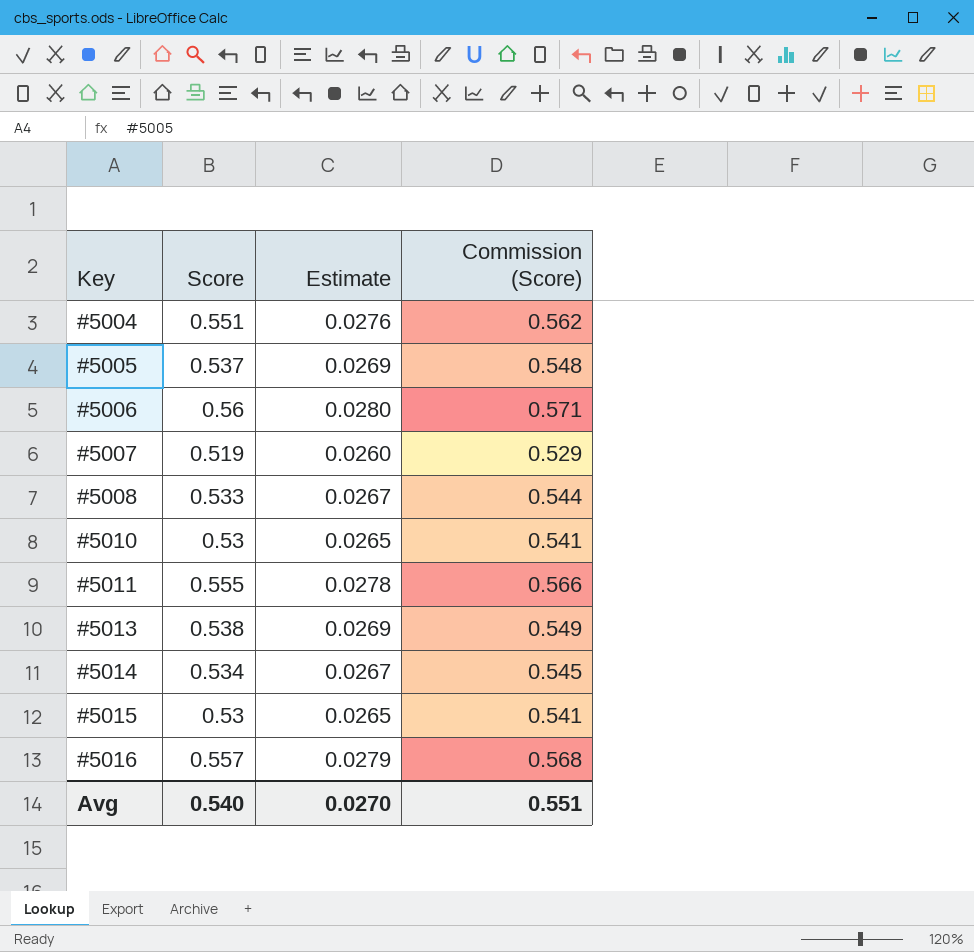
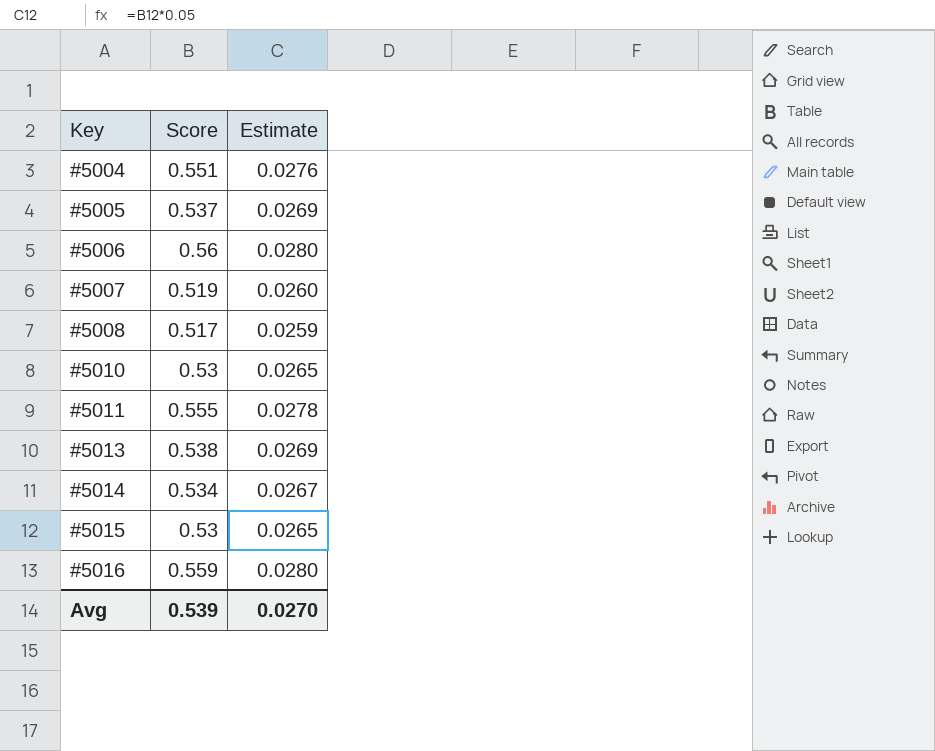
column Commission (Score) | formula: [Score] * 1.02 -> none
#5008 | Score: 0.533 -> 0.517
#5008 | Estimate: 0.0267 -> 0.0259
#5016 | Score: 0.557 -> 0.559
#5016 | Estimate: 0.0279 -> 0.0280
Avg | Score: 0.540 -> 0.539

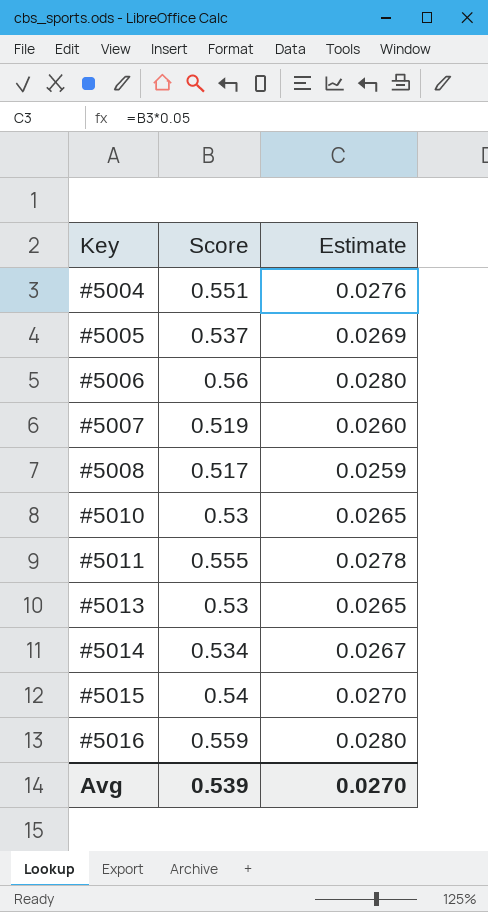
#5013 | Score: 0.538 -> 0.53
#5013 | Estimate: 0.0269 -> 0.0265
#5015 | Score: 0.53 -> 0.54
#5015 | Estimate: 0.0265 -> 0.0270

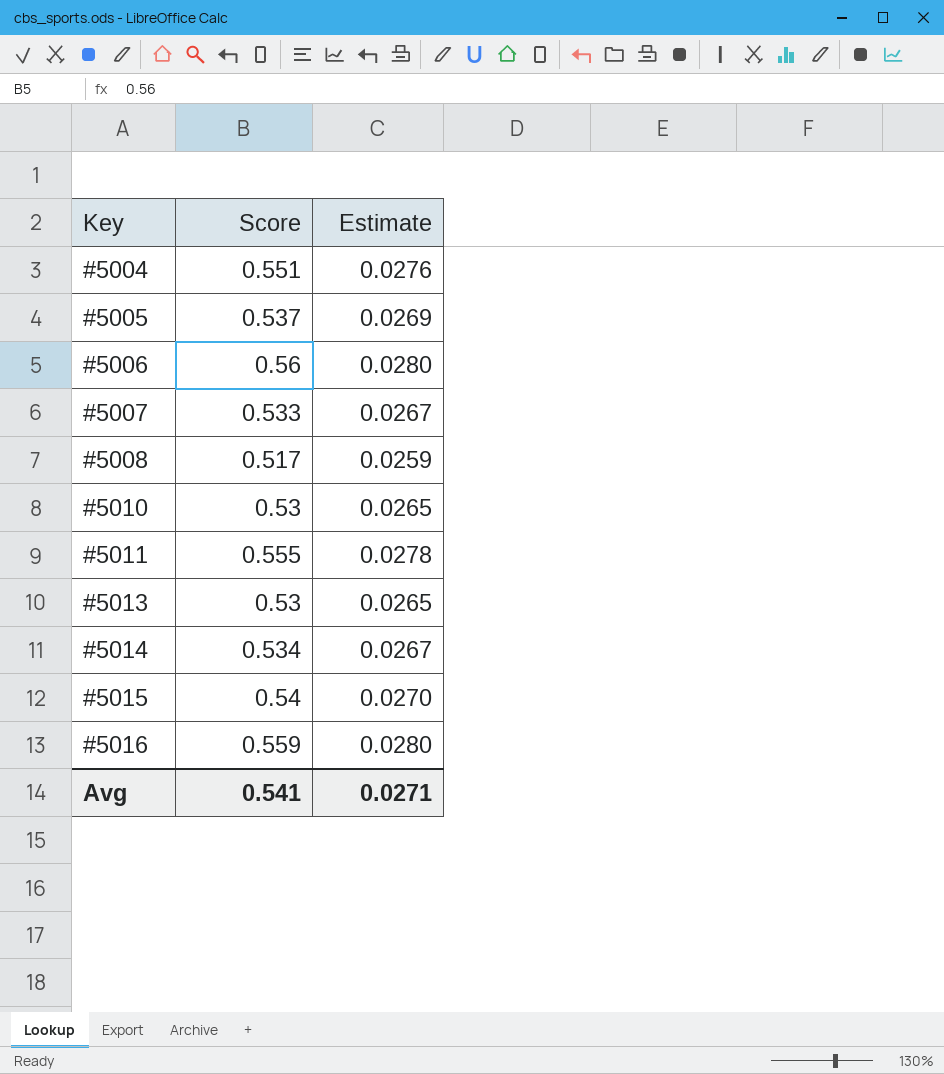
#5007 | Score: 0.519 -> 0.533
#5007 | Estimate: 0.0260 -> 0.0267
Avg | Score: 0.539 -> 0.541
Avg | Estimate: 0.0270 -> 0.0271

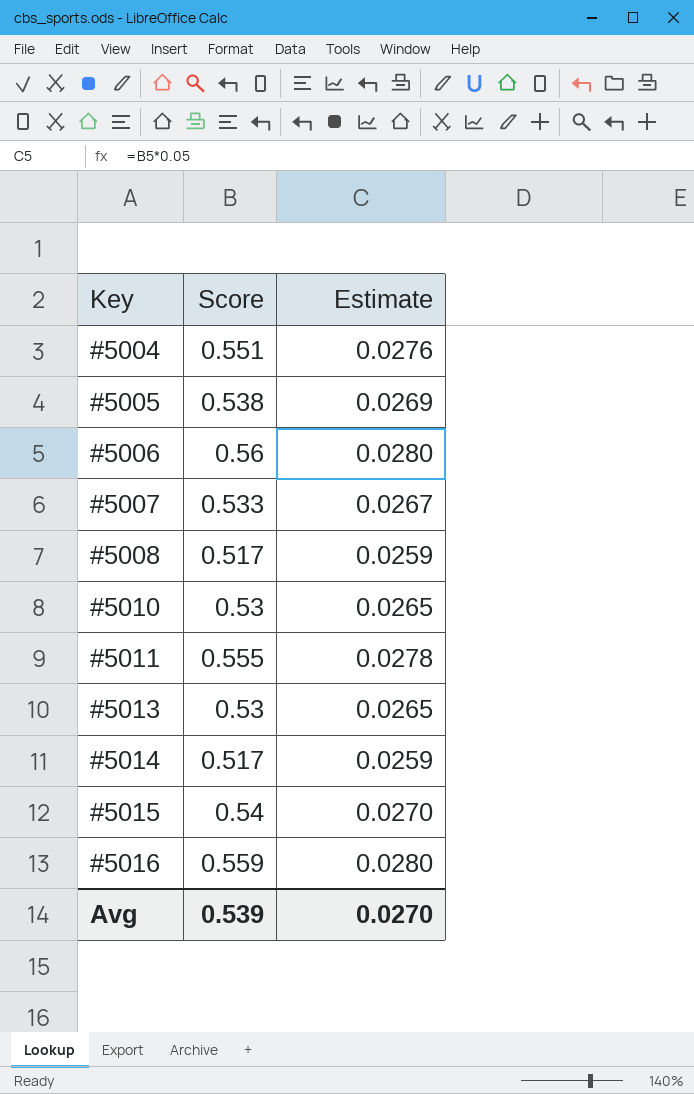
#5005 | Score: 0.537 -> 0.538
#5014 | Score: 0.534 -> 0.517
#5014 | Estimate: 0.0267 -> 0.0259
Avg | Score: 0.541 -> 0.539
Avg | Estimate: 0.0271 -> 0.0270

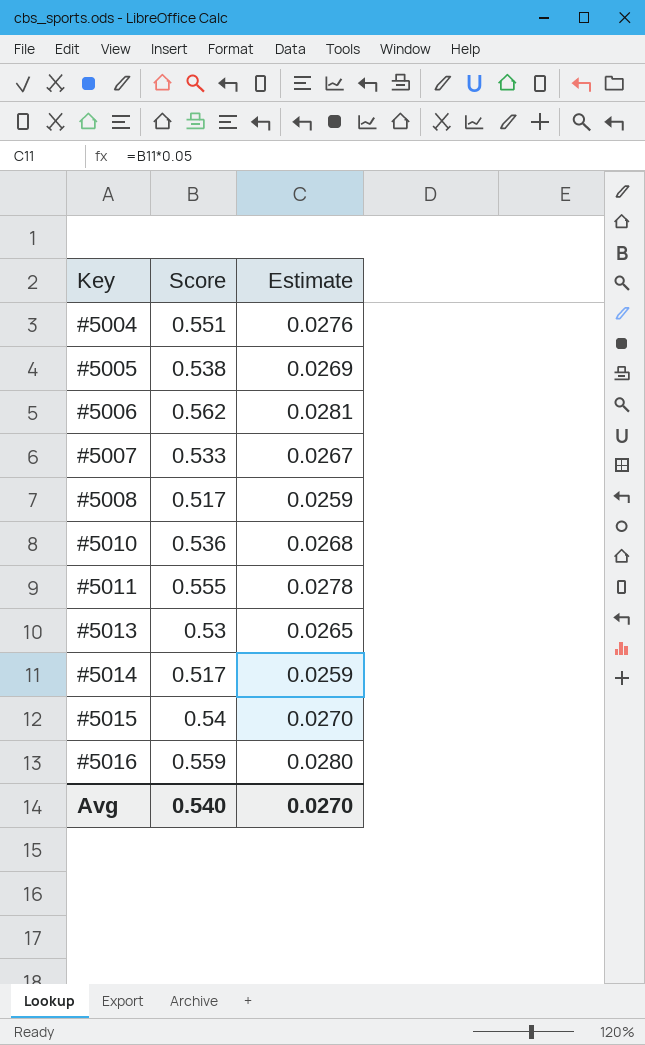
#5006 | Score: 0.56 -> 0.562
#5006 | Estimate: 0.0280 -> 0.0281
#5010 | Score: 0.53 -> 0.536
#5010 | Estimate: 0.0265 -> 0.0268
Avg | Score: 0.539 -> 0.540

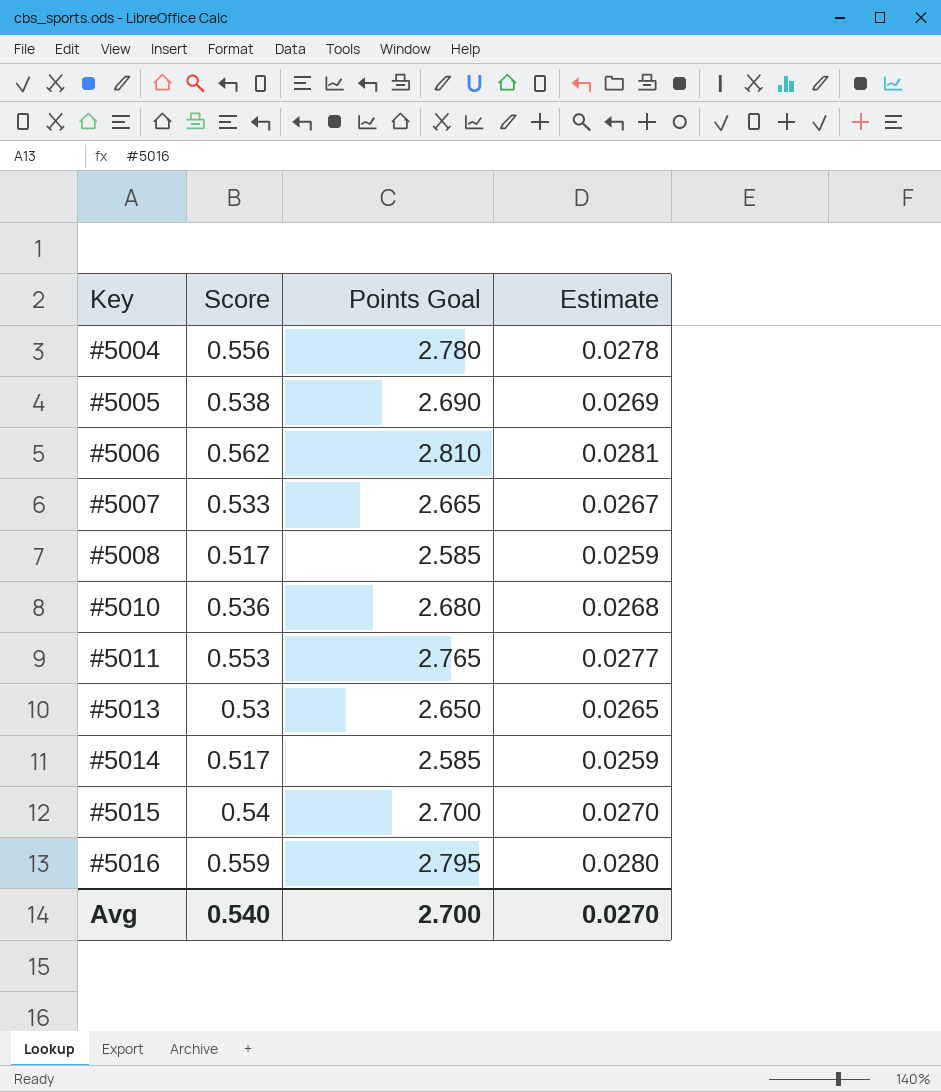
column Points Goal | formula: none -> [Score] * 5
#5004 | Score: 0.551 -> 0.556
#5004 | Estimate: 0.0276 -> 0.0278
#5011 | Score: 0.555 -> 0.553
#5011 | Estimate: 0.0278 -> 0.0277

